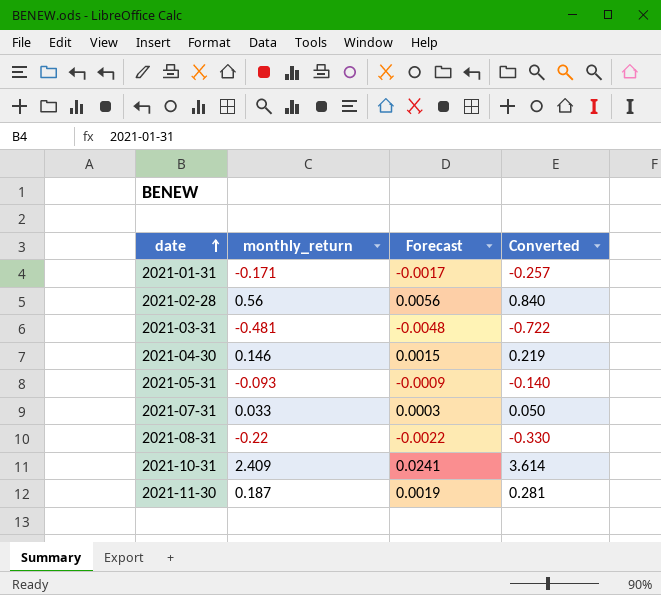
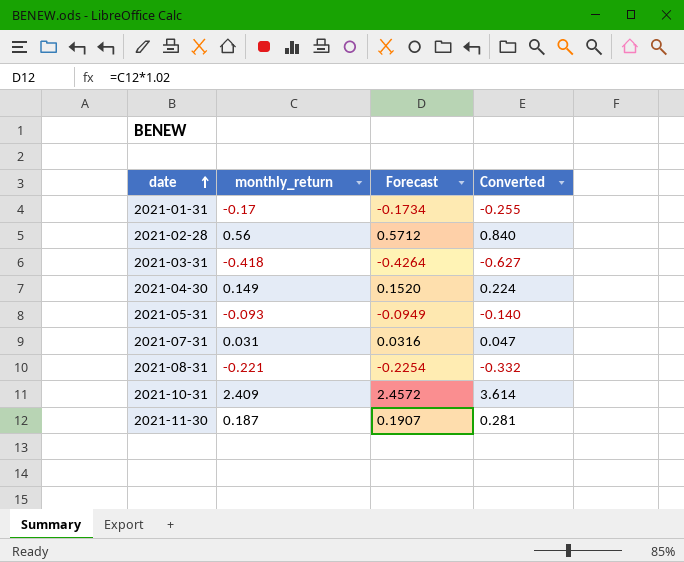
column Forecast | formula: [monthly_return] * 0.01 -> [monthly_return] * 1.02
2021-01-31 | monthly_return: -0.171 -> -0.17
2021-01-31 | Converted: -0.257 -> -0.255
2021-03-31 | monthly_return: -0.481 -> -0.418
2021-03-31 | Converted: -0.722 -> -0.627
2021-04-30 | monthly_return: 0.146 -> 0.149
2021-04-30 | Converted: 0.219 -> 0.224
2021-07-31 | monthly_return: 0.033 -> 0.031
2021-07-31 | Converted: 0.050 -> 0.047
2021-08-31 | monthly_return: -0.22 -> -0.221
2021-08-31 | Converted: -0.330 -> -0.332

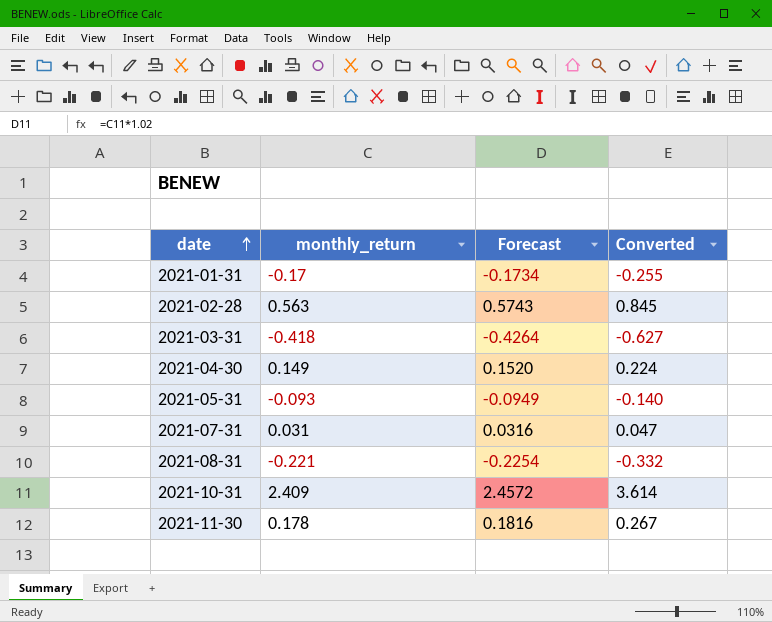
2021-02-28 | monthly_return: 0.56 -> 0.563
2021-02-28 | Forecast: 0.5712 -> 0.5743
2021-02-28 | Converted: 0.840 -> 0.845
2021-11-30 | monthly_return: 0.187 -> 0.178
2021-11-30 | Forecast: 0.1907 -> 0.1816
2021-11-30 | Converted: 0.281 -> 0.267

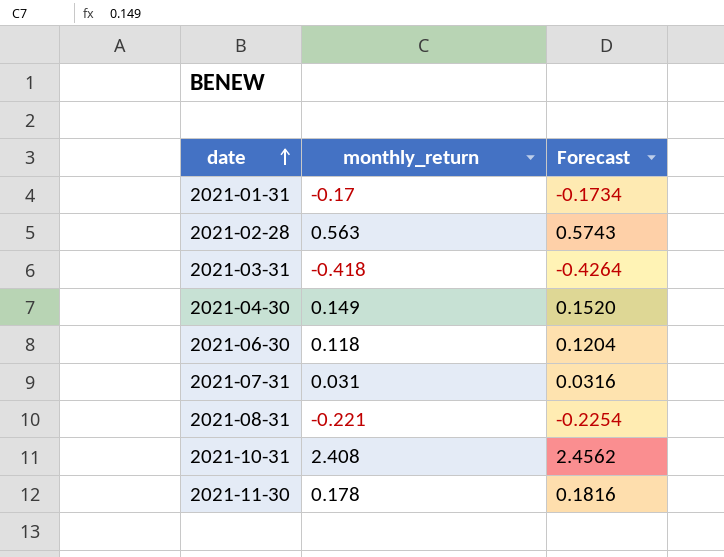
column Converted | formula: [monthly_return] * 1.5 -> none
row 2021-05-31: -0.093 | -0.0949 | -0.140 -> none
row 2021-06-30: none -> 0.118 | 0.1204
2021-10-31 | monthly_return: 2.409 -> 2.408
2021-10-31 | Forecast: 2.4572 -> 2.4562

